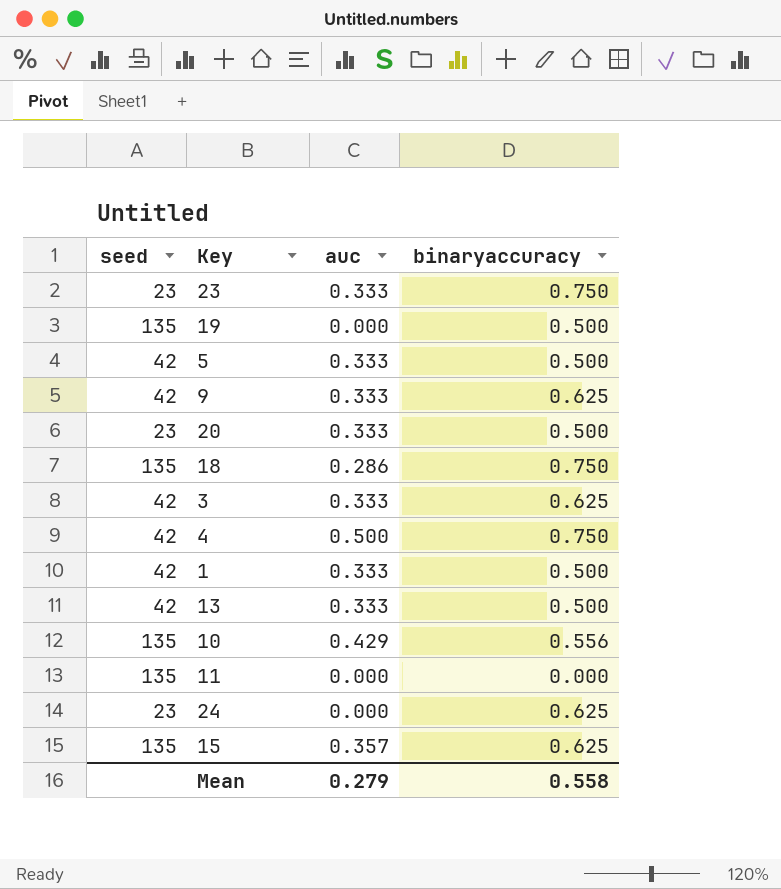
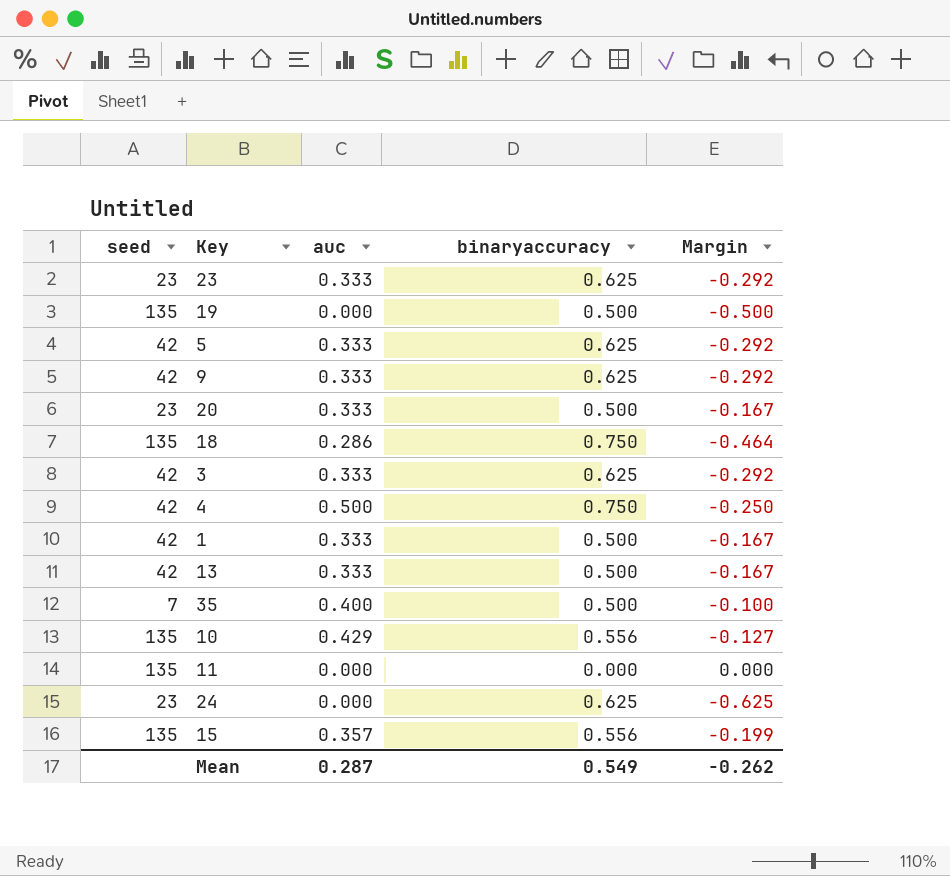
column Margin | formula: none -> [auc] - [binaryaccuracy]
23 | binaryaccuracy: 0.750 -> 0.625
5 | binaryaccuracy: 0.500 -> 0.625
row 35: none -> 7 | 0.400 | 0.500 | -0.100
15 | binaryaccuracy: 0.625 -> 0.556
Mean | auc: 0.279 -> 0.287
Mean | binaryaccuracy: 0.558 -> 0.549

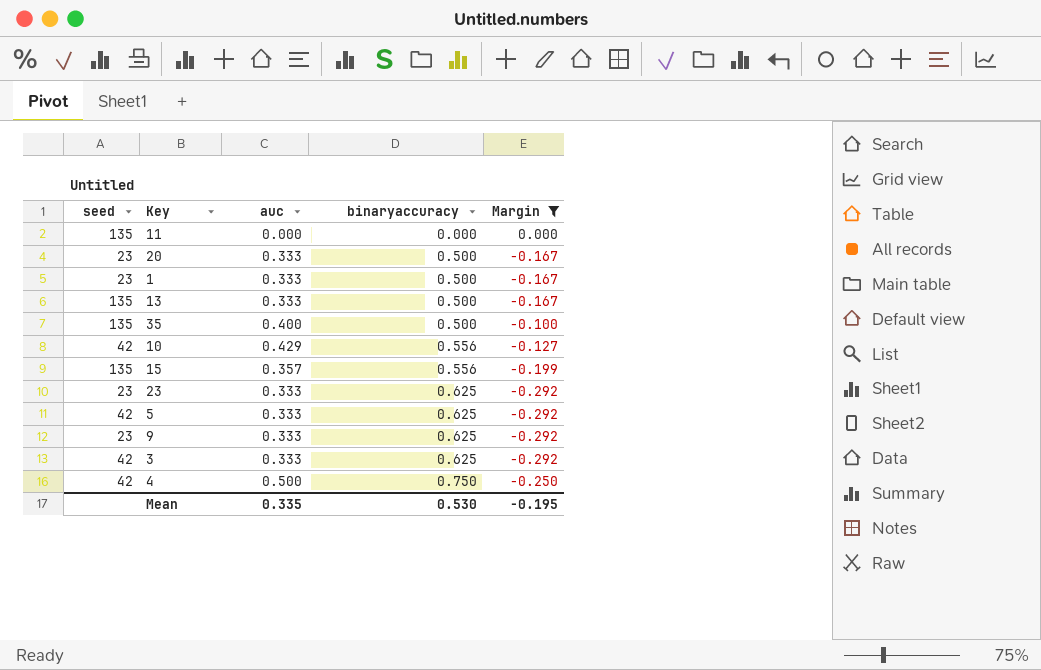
filter: none -> Margin >= -0.292
row order: none -> binaryaccuracy ascending
1 | seed: 42 -> 23
13 | seed: 42 -> 135
35 | seed: 7 -> 135
10 | seed: 135 -> 42
9 | seed: 42 -> 23
Mean | auc: 0.287 -> 0.335
Mean | binaryaccuracy: 0.549 -> 0.530
Mean | Margin: -0.262 -> -0.195

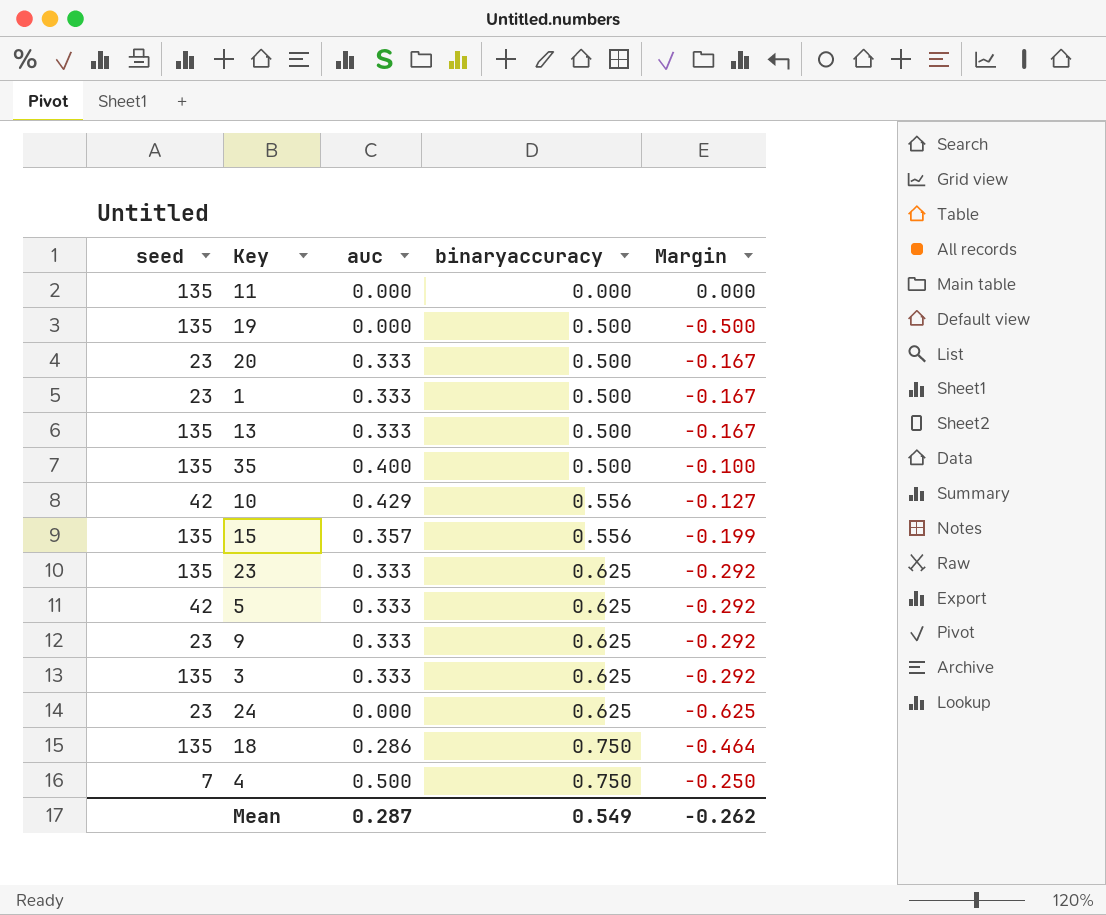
filter: Margin >= -0.292 -> none
23 | seed: 23 -> 135
3 | seed: 42 -> 135
4 | seed: 42 -> 7
Mean | auc: 0.335 -> 0.287
Mean | binaryaccuracy: 0.530 -> 0.549
Mean | Margin: -0.195 -> -0.262

